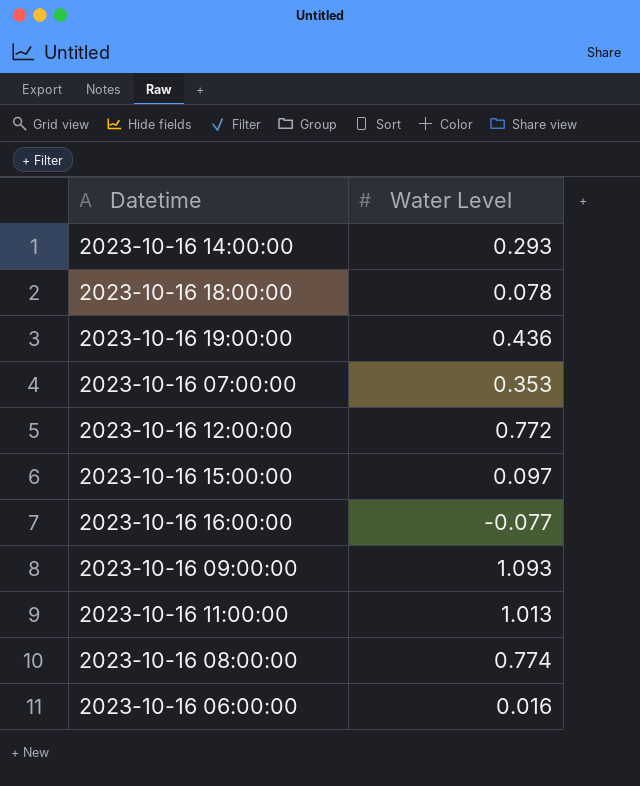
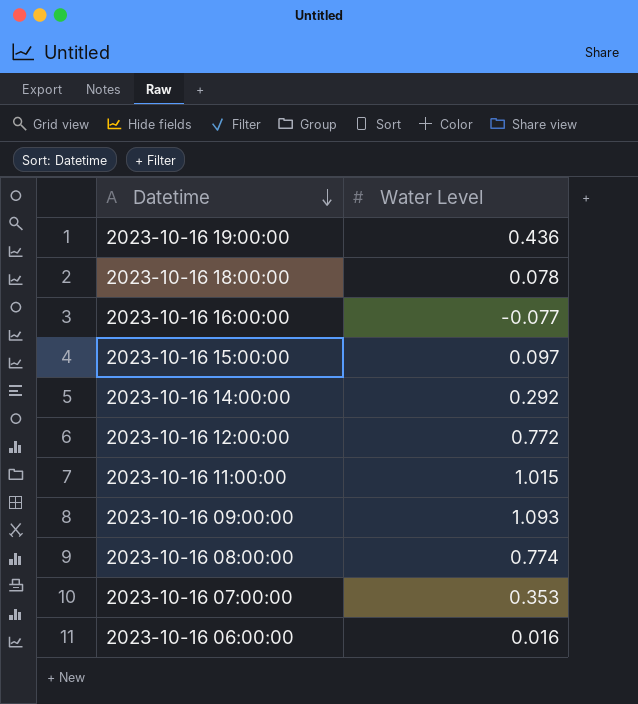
row order: none -> Datetime descending
2023-10-16 14:00:00 | Water Level: 0.293 -> 0.292
2023-10-16 11:00:00 | Water Level: 1.013 -> 1.015

